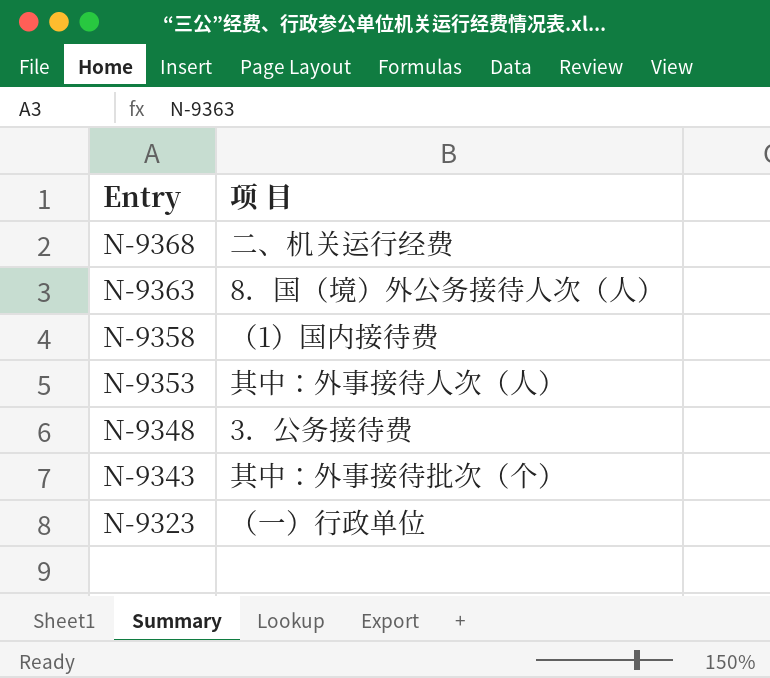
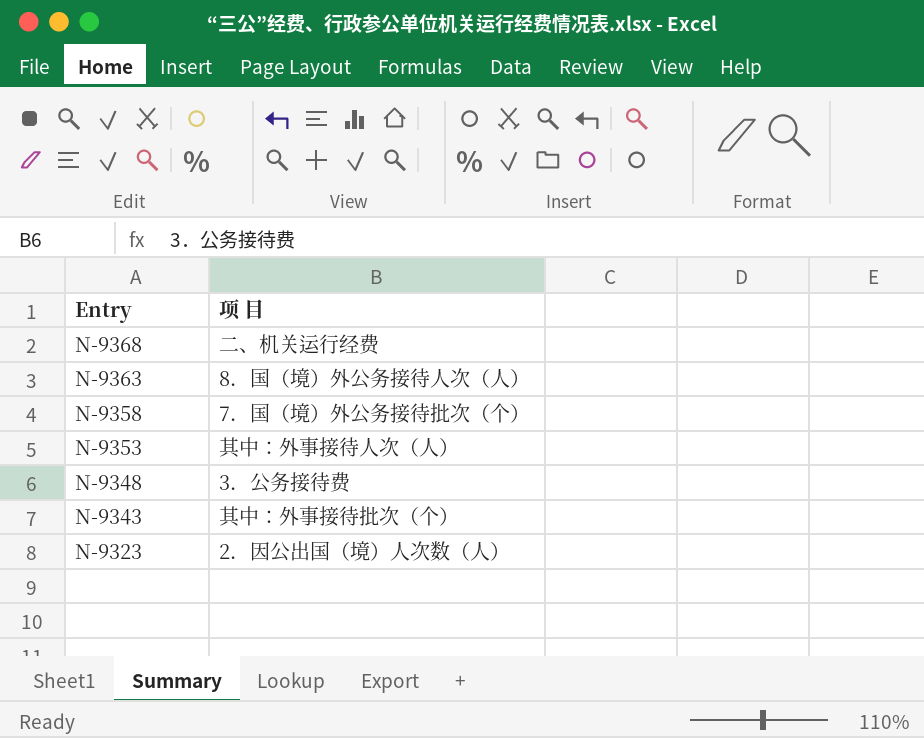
N-9358 | 项 目: （1）国内接待费 -> 7．国（境）外公务接待批次（个）
N-9323 | 项 目: （一）行政单位 -> 2．因公出国（境）人次数（人）

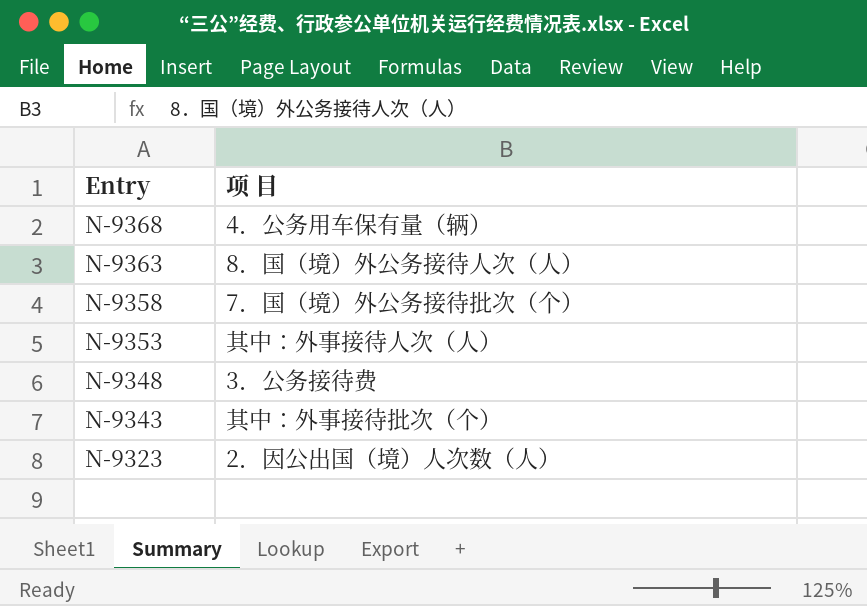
N-9368 | 项 目: 二、机关运行经费 -> 4．公务用车保有量（辆）

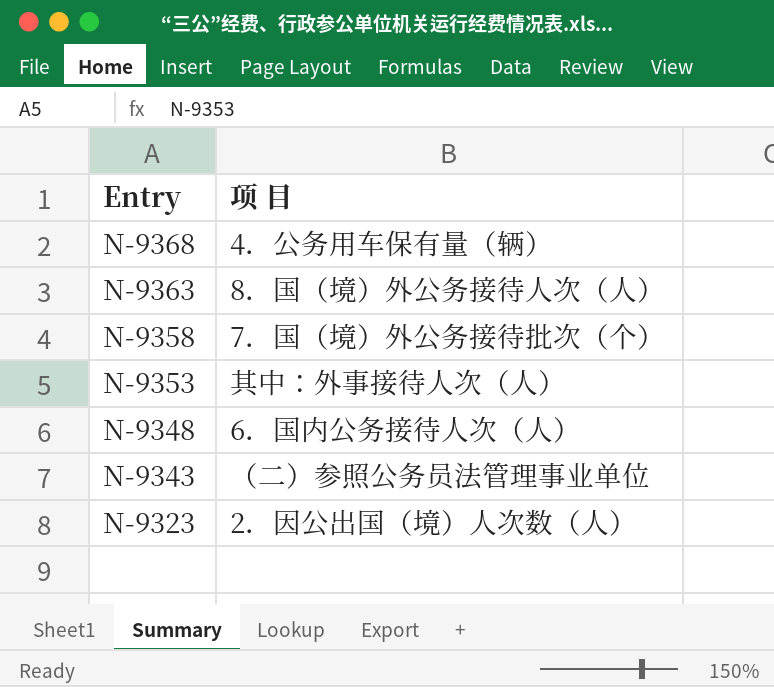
N-9348 | 项 目: 3．公务接待费 -> 6．国内公务接待人次（人）
N-9343 | 项 目: 其中：外事接待批次（个） -> （二）参照公务员法管理事业单位

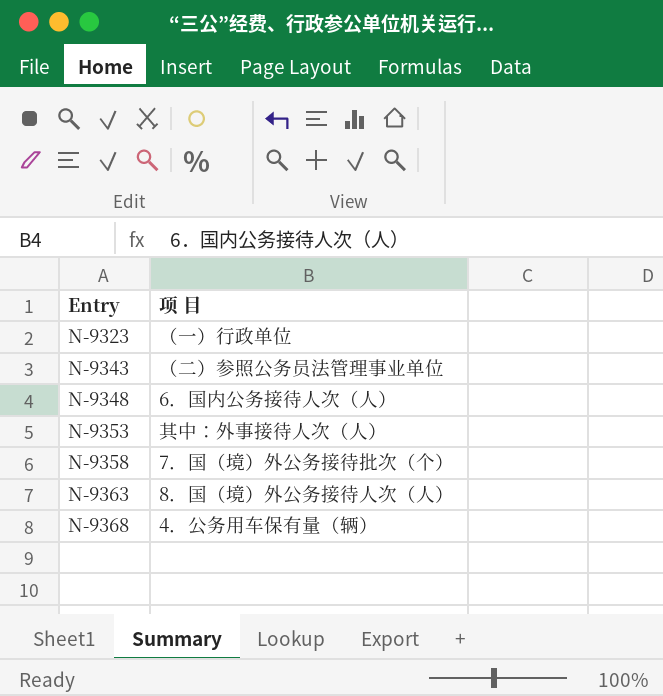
row order: Entry descending -> Entry ascending
N-9323 | 项 目: 2．因公出国（境）人次数（人） -> （一）行政单位

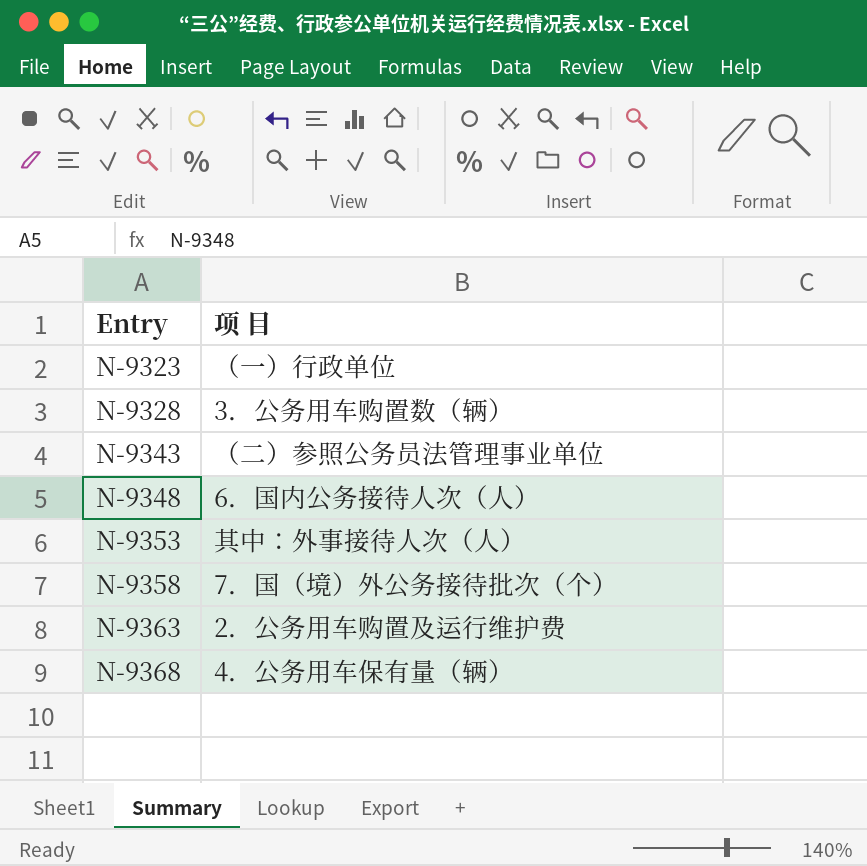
row N-9328: none -> 3．公务用车购置数（辆）
N-9363 | 项 目: 8．国（境）外公务接待人次（人） -> 2．公务用车购置及运行维护费

